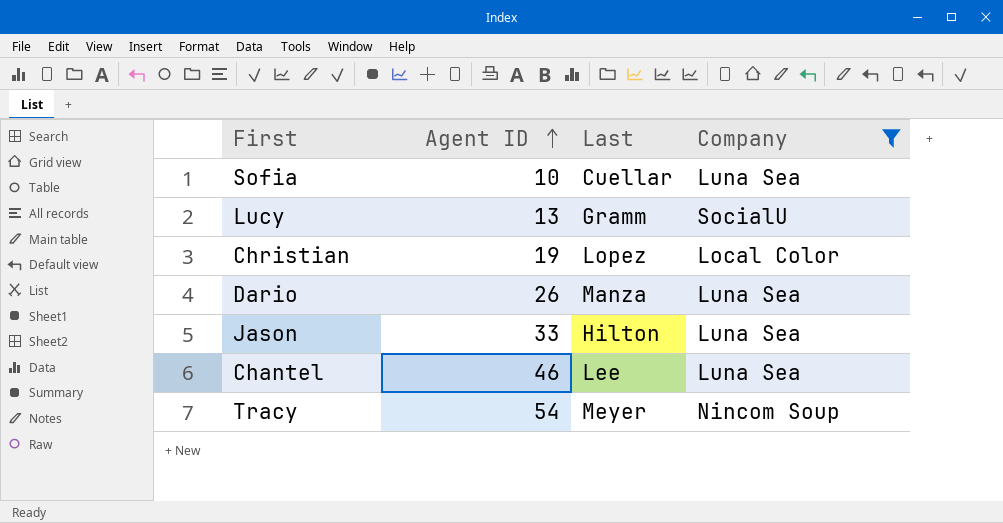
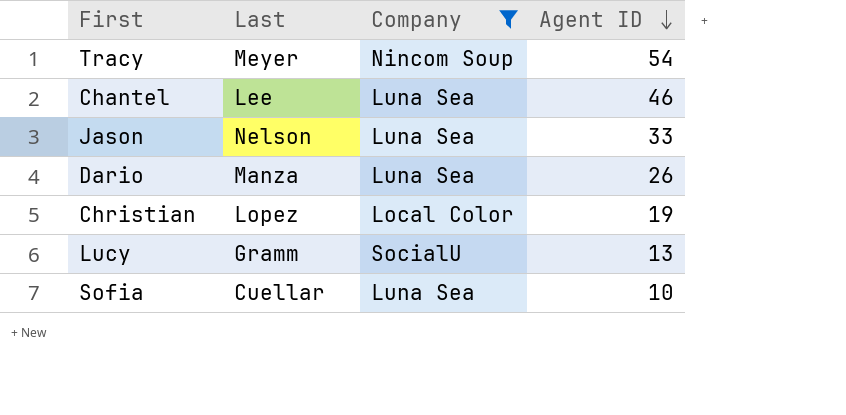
row order: Agent ID ascending -> Agent ID descending
column Agent ID | position: 2 -> 4
Jason | Last: Hilton -> Nelson

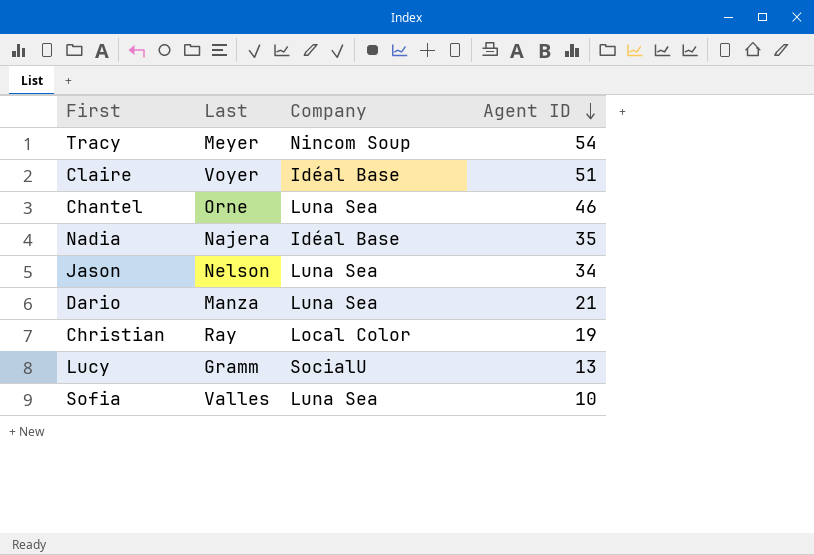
filter: Company != Idéal Base -> none
Chantel | Last: Lee -> Orne
Jason | Agent ID: 33 -> 34
Dario | Agent ID: 26 -> 21
Christian | Last: Lopez -> Ray
Sofia | Last: Cuellar -> Valles

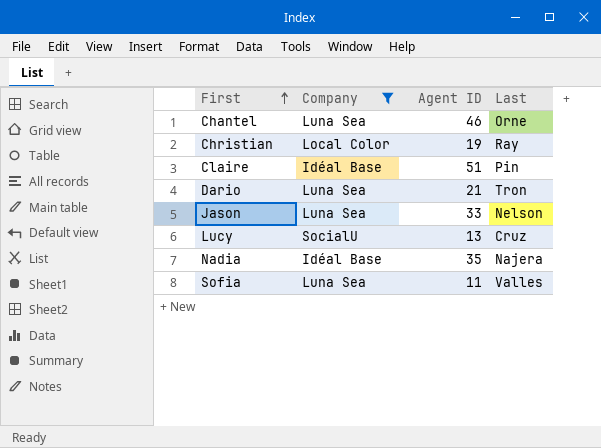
filter: none -> Company != Nincom Soup
row order: Agent ID descending -> First ascending
column Last | position: 2 -> 4
Claire | Last: Voyer -> Pin
Dario | Last: Manza -> Tron
Jason | Agent ID: 34 -> 33
Lucy | Last: Gramm -> Cruz
Sofia | Agent ID: 10 -> 11

